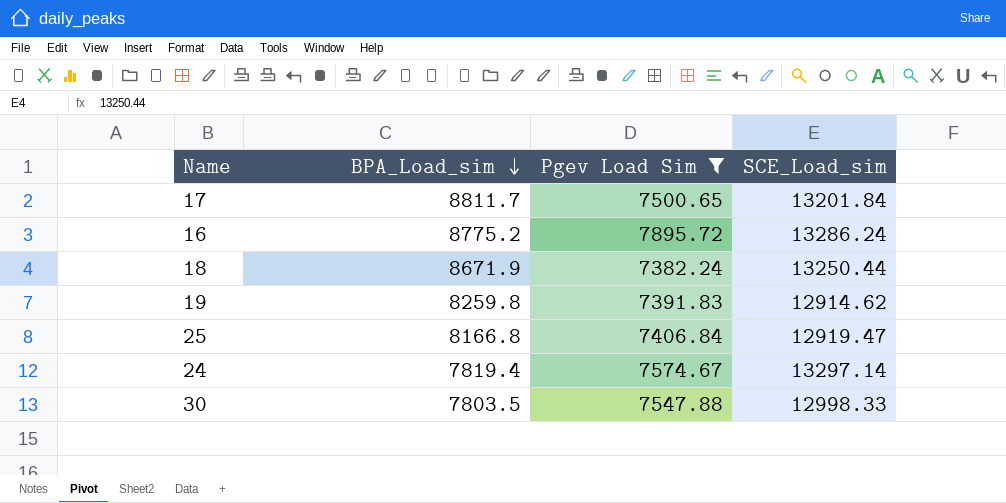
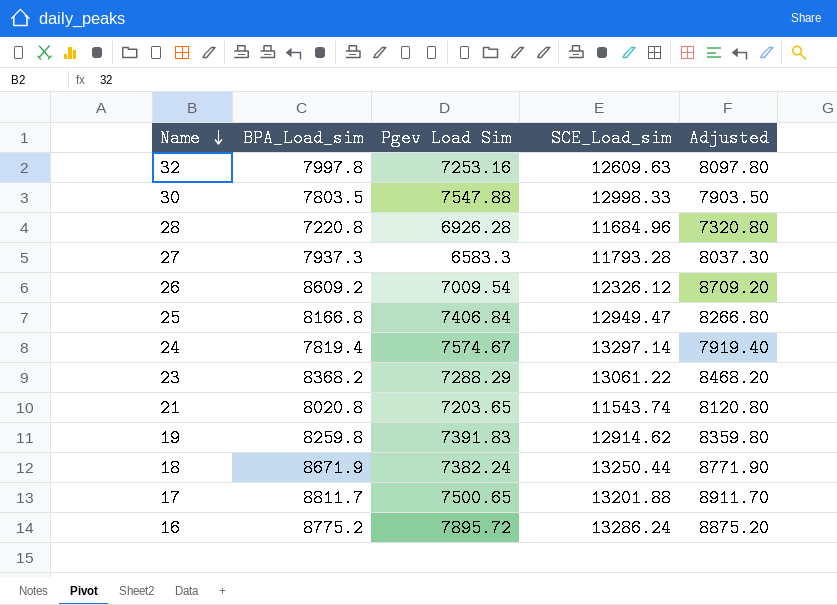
filter: Pgev Load Sim >= 7382.24 -> none
row order: BPA_Load_sim descending -> Name descending
column Adjusted | formula: none -> [BPA_Load_sim] + 100
25 | SCE_Load_sim: 12919.47 -> 12949.47
17 | SCE_Load_sim: 13201.84 -> 13201.88

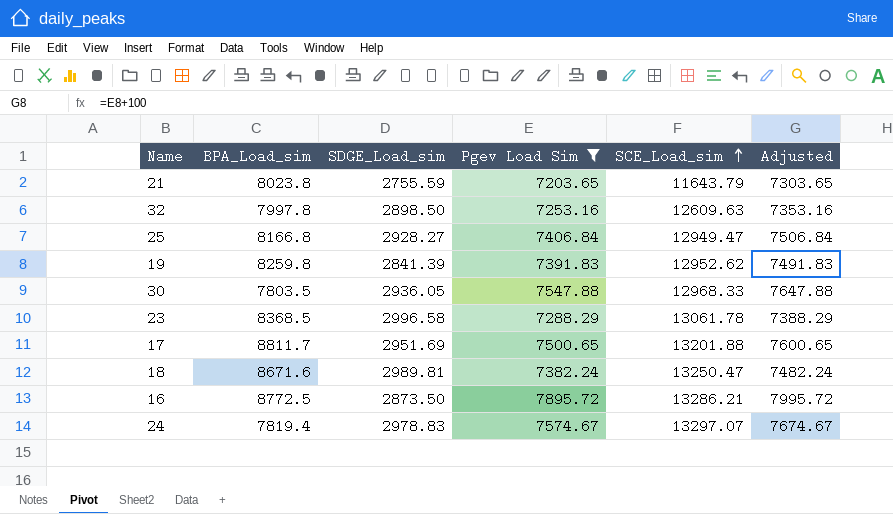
filter: none -> Pgev Load Sim >= 7203.65
row order: Name descending -> SCE_Load_sim ascending
column SDGE_Load_sim | position: none -> 3
column Adjusted | formula: [BPA_Load_sim] + 100 -> [Pgev Load Sim] + 100
21 | BPA_Load_sim: 8020.8 -> 8023.8
21 | SCE_Load_sim: 11543.74 -> 11643.79
19 | SCE_Load_sim: 12914.62 -> 12952.62
30 | SCE_Load_sim: 12998.33 -> 12968.33
23 | BPA_Load_sim: 8368.2 -> 8368.5
23 | SCE_Load_sim: 13061.22 -> 13061.78
18 | BPA_Load_sim: 8671.9 -> 8671.6
18 | SCE_Load_sim: 13250.44 -> 13250.47
16 | BPA_Load_sim: 8775.2 -> 8772.5
16 | SCE_Load_sim: 13286.24 -> 13286.21
24 | SCE_Load_sim: 13297.14 -> 13297.07

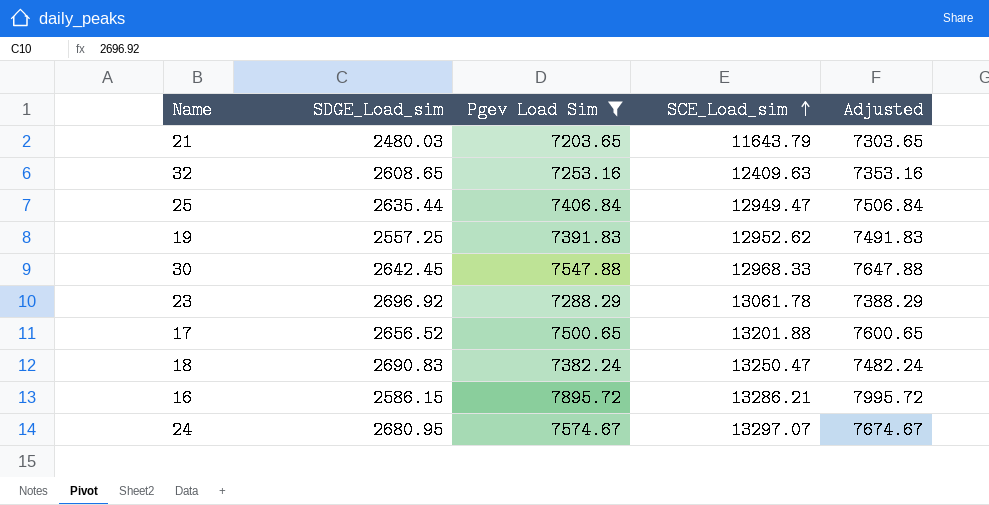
column BPA_Load_sim | position: 2 -> none
21 | SDGE_Load_sim: 2755.59 -> 2480.03
32 | SDGE_Load_sim: 2898.50 -> 2608.65
32 | SCE_Load_sim: 12609.63 -> 12409.63
25 | SDGE_Load_sim: 2928.27 -> 2635.44
19 | SDGE_Load_sim: 2841.39 -> 2557.25
30 | SDGE_Load_sim: 2936.05 -> 2642.45
23 | SDGE_Load_sim: 2996.58 -> 2696.92
17 | SDGE_Load_sim: 2951.69 -> 2656.52
18 | SDGE_Load_sim: 2989.81 -> 2690.83
16 | SDGE_Load_sim: 2873.50 -> 2586.15
24 | SDGE_Load_sim: 2978.83 -> 2680.95

